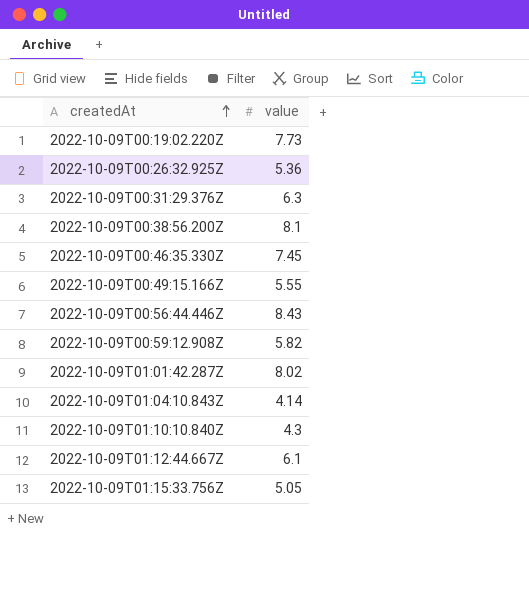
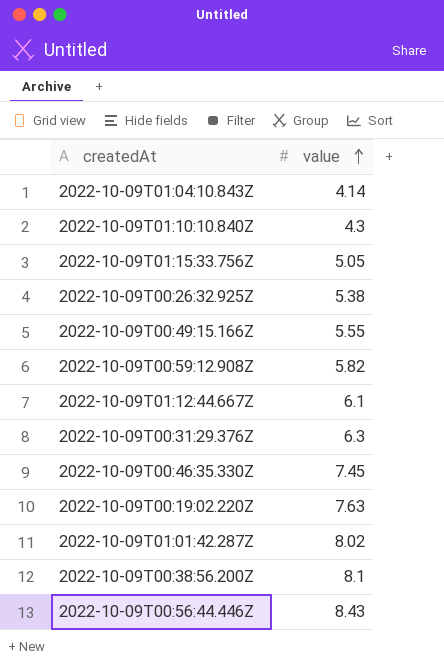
row order: createdAt ascending -> value ascending
2022-10-09T00:26:32.925Z | value: 5.36 -> 5.38
2022-10-09T00:19:02.220Z | value: 7.73 -> 7.63

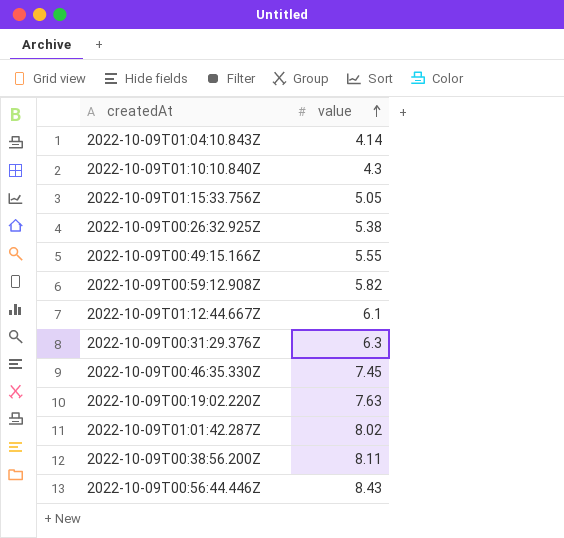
2022-10-09T00:38:56.200Z | value: 8.1 -> 8.11

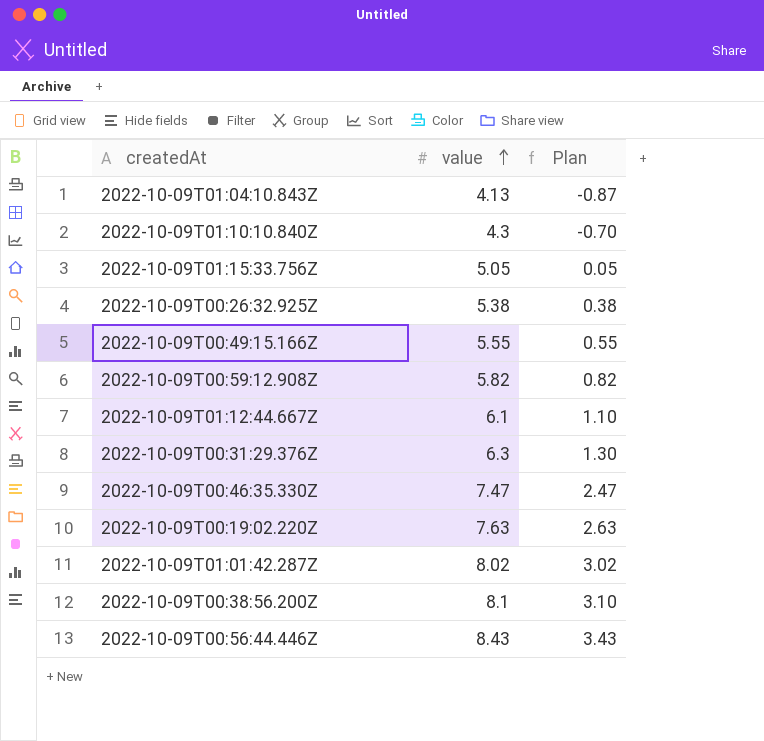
column Plan | formula: none -> [value] - 5
2022-10-09T01:04:10.843Z | value: 4.14 -> 4.13
2022-10-09T00:46:35.330Z | value: 7.45 -> 7.47
2022-10-09T00:38:56.200Z | value: 8.11 -> 8.1

